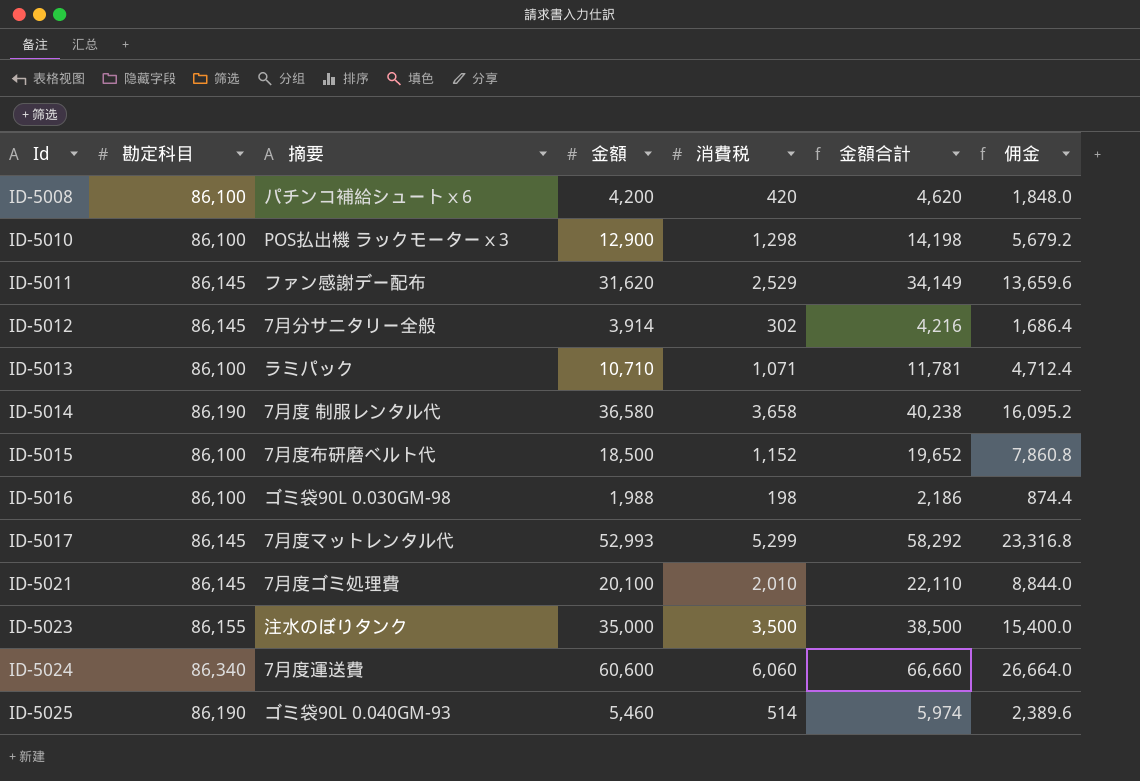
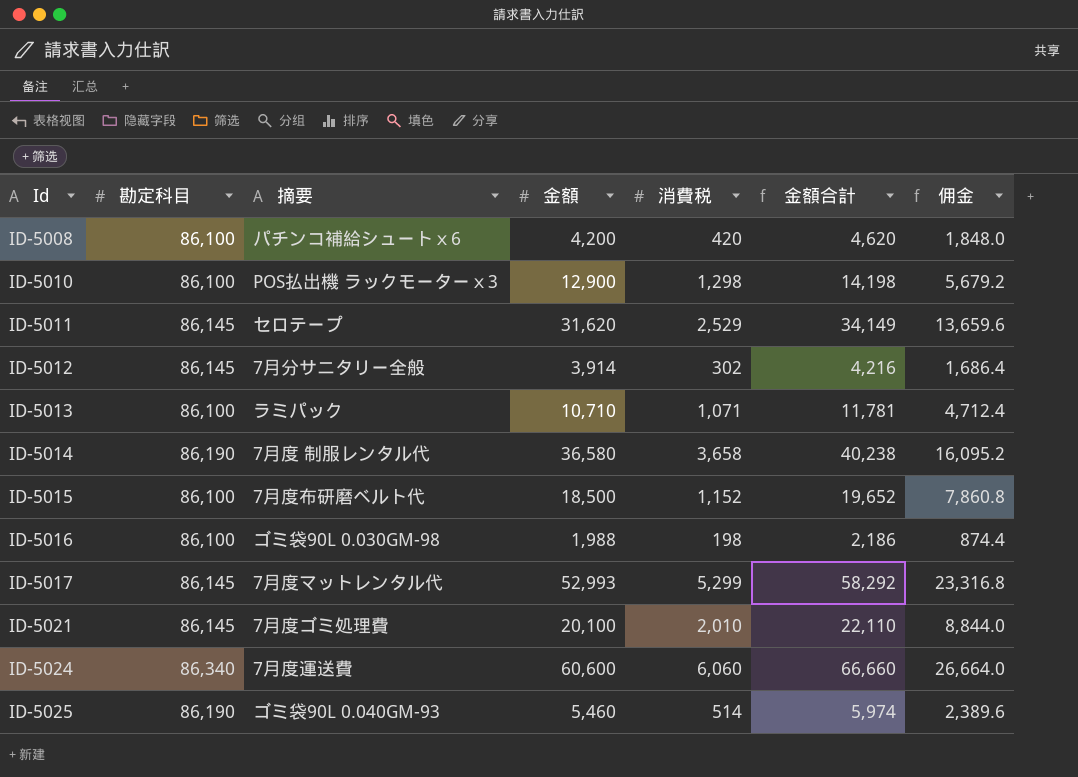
row ID-5023: 86,155 | 注水のぼりタンク | 35,000 | 3,500 | 38,500 | 15,400.0 -> none
ID-5011 | 摘要: ファン感謝デー配布 -> セロテープ

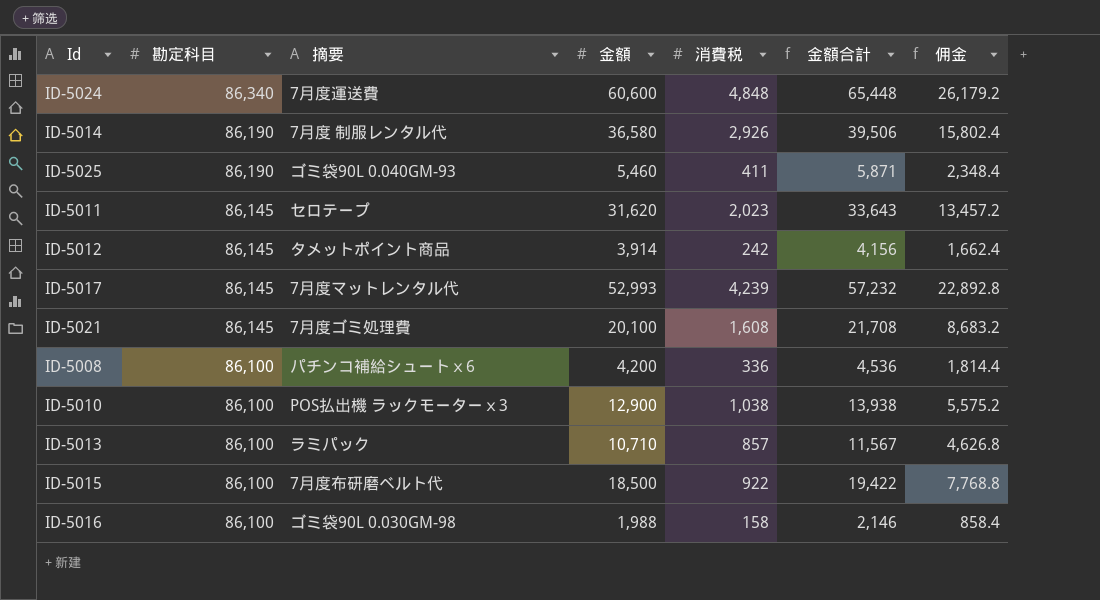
row order: Id ascending -> 勘定科目 descending
ID-5024 | 消費税: 6,060 -> 4,848
ID-5024 | 金額合計: 66,660 -> 65,448
ID-5024 | 佣金: 26,664.0 -> 26,179.2
ID-5014 | 消費税: 3,658 -> 2,926
ID-5014 | 金額合計: 40,238 -> 39,506
ID-5014 | 佣金: 16,095.2 -> 15,802.4
ID-5025 | 消費税: 514 -> 411
ID-5025 | 金額合計: 5,974 -> 5,871
ID-5025 | 佣金: 2,389.6 -> 2,348.4
ID-5011 | 消費税: 2,529 -> 2,023
ID-5011 | 金額合計: 34,149 -> 33,643
ID-5011 | 佣金: 13,659.6 -> 13,457.2
ID-5012 | 摘要: 7月分サニタリー全般 -> タメットポイント商品
ID-5012 | 消費税: 302 -> 242
ID-5012 | 金額合計: 4,216 -> 4,156
ID-5012 | 佣金: 1,686.4 -> 1,662.4
ID-5017 | 消費税: 5,299 -> 4,239
ID-5017 | 金額合計: 58,292 -> 57,232
ID-5017 | 佣金: 23,316.8 -> 22,892.8
ID-5021 | 消費税: 2,010 -> 1,608
ID-5021 | 金額合計: 22,110 -> 21,708
ID-5021 | 佣金: 8,844.0 -> 8,683.2
ID-5008 | 消費税: 420 -> 336
ID-5008 | 金額合計: 4,620 -> 4,536
ID-5008 | 佣金: 1,848.0 -> 1,814.4
ID-5010 | 消費税: 1,298 -> 1,038
ID-5010 | 金額合計: 14,198 -> 13,938
ID-5010 | 佣金: 5,679.2 -> 5,575.2
ID-5013 | 消費税: 1,071 -> 857
ID-5013 | 金額合計: 11,781 -> 11,567
ID-5013 | 佣金: 4,712.4 -> 4,626.8
ID-5015 | 消費税: 1,152 -> 922
ID-5015 | 金額合計: 19,652 -> 19,422
ID-5015 | 佣金: 7,860.8 -> 7,768.8
ID-5016 | 消費税: 198 -> 158
ID-5016 | 金額合計: 2,186 -> 2,146
ID-5016 | 佣金: 874.4 -> 858.4

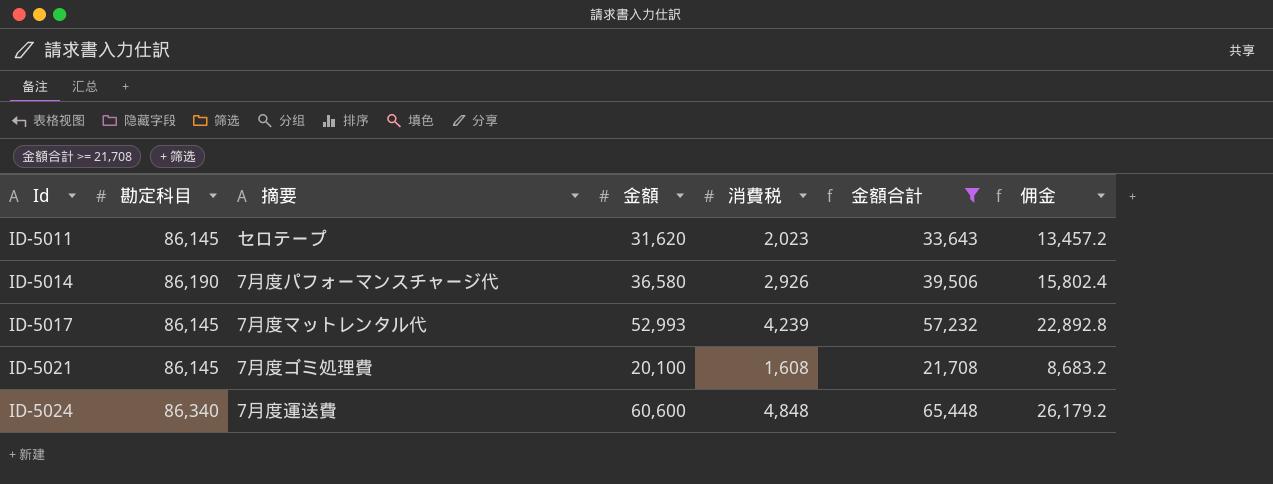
filter: none -> 金額合計 >= 21,708
row order: 勘定科目 descending -> Id ascending
ID-5014 | 摘要: 7月度 制服レンタル代 -> 7月度パフォーマンスチャージ代

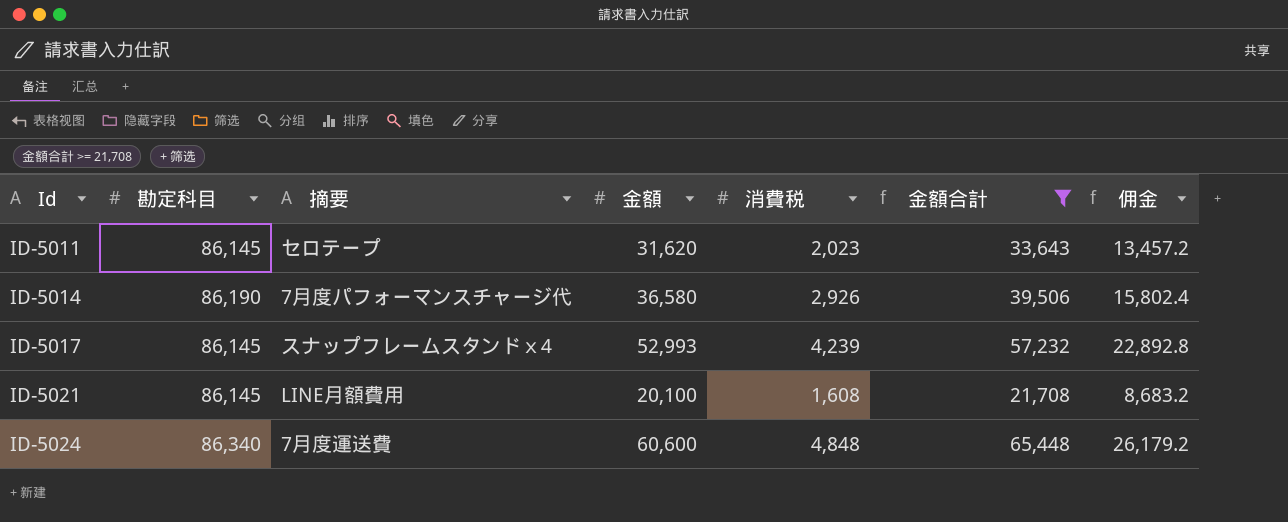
ID-5017 | 摘要: 7月度マットレンタル代 -> スナップフレームスタンドｘ4
ID-5021 | 摘要: 7月度ゴミ処理費 -> LINE月額費用

